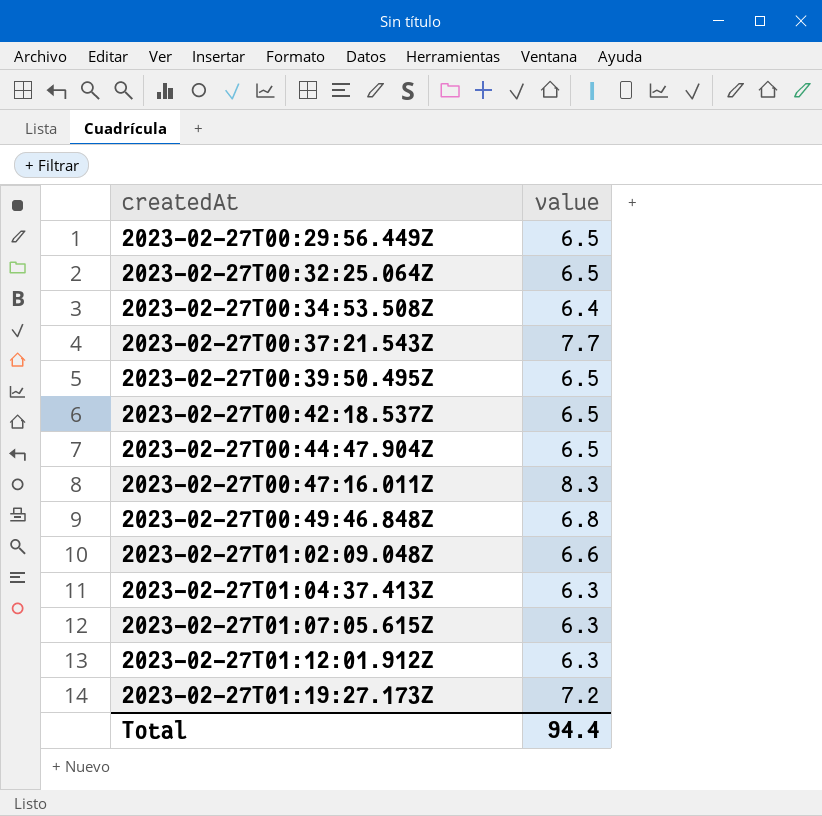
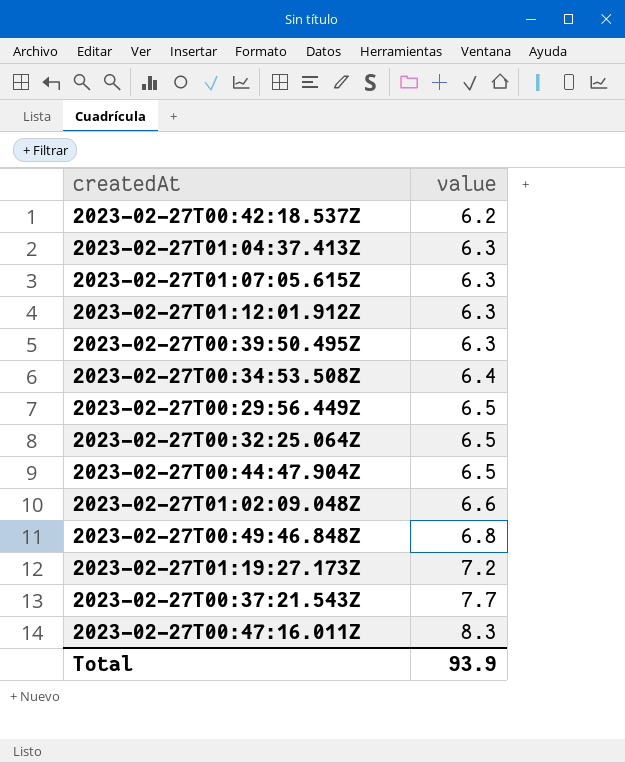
row order: createdAt ascending -> value ascending
2023-02-27T00:42:18.537Z | value: 6.5 -> 6.2
2023-02-27T00:39:50.495Z | value: 6.5 -> 6.3
Total | value: 94.4 -> 93.9

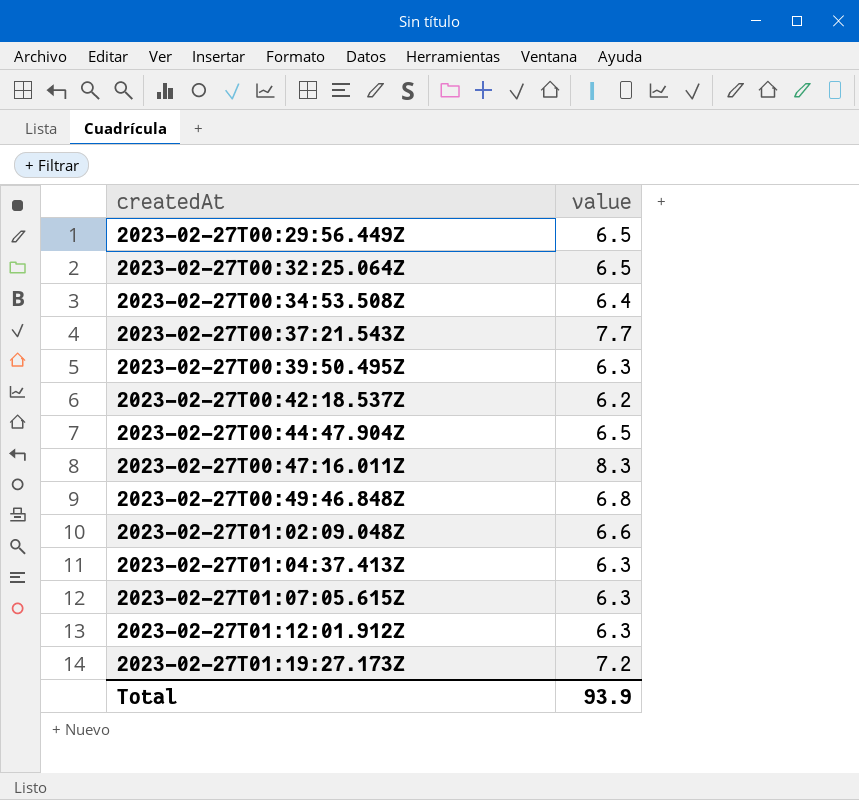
row order: value ascending -> createdAt ascending

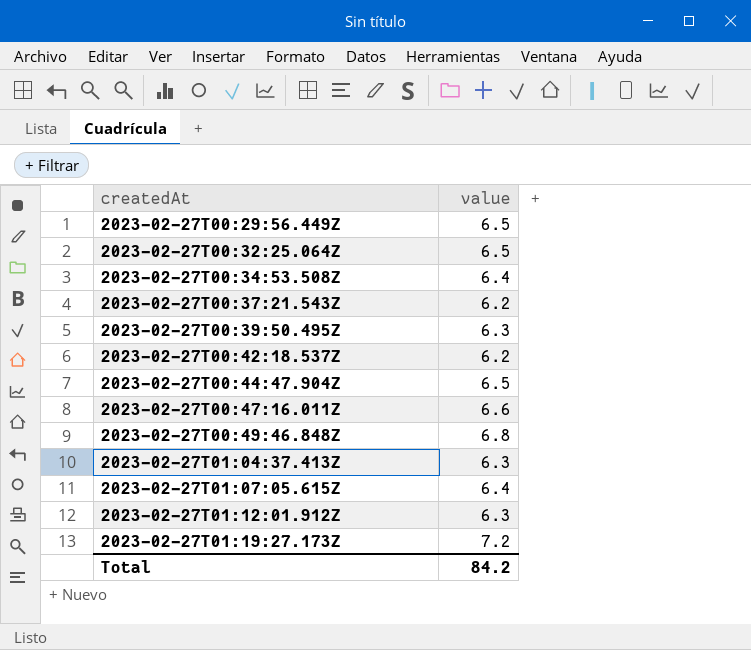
row 2023-02-27T01:02:09.048Z: 6.6 -> none
2023-02-27T00:37:21.543Z | value: 7.7 -> 6.2
2023-02-27T00:47:16.011Z | value: 8.3 -> 6.6
2023-02-27T01:07:05.615Z | value: 6.3 -> 6.4
Total | value: 93.9 -> 84.2

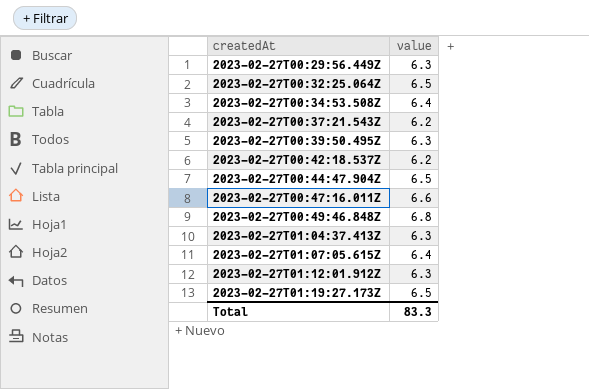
2023-02-27T00:29:56.449Z | value: 6.5 -> 6.3
2023-02-27T01:19:27.173Z | value: 7.2 -> 6.5
Total | value: 84.2 -> 83.3

